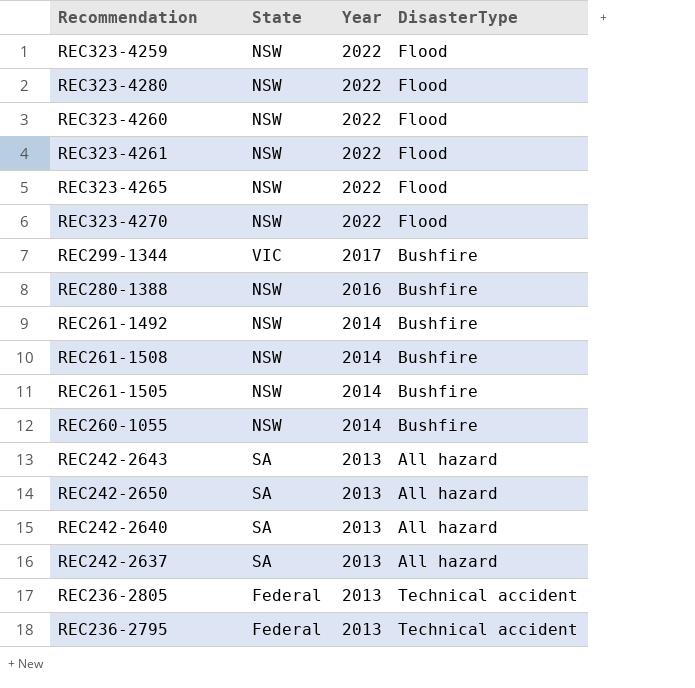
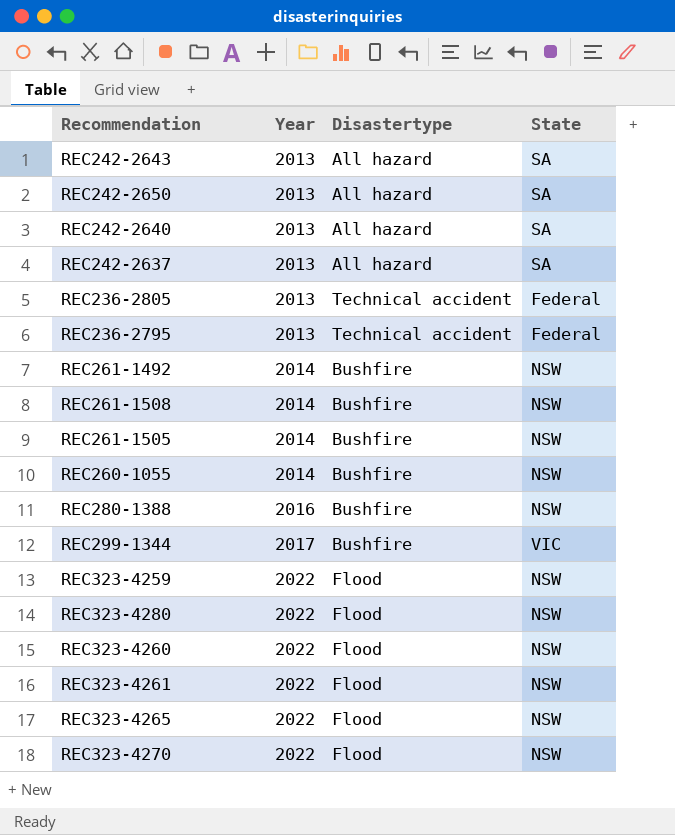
row order: Year descending -> Year ascending
column name: DisasterType -> Disastertype
column State | position: 2 -> 4

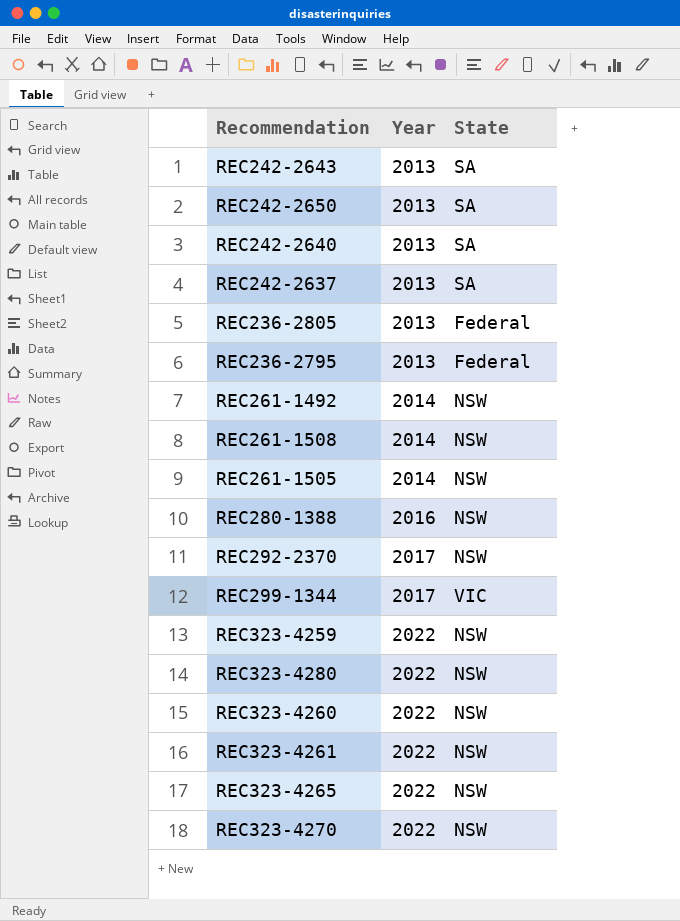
column Disastertype | position: 3 -> none
row REC260-1055: 2014 | Bushfire | NSW -> none
row REC292-2370: none -> 2017 | NSW

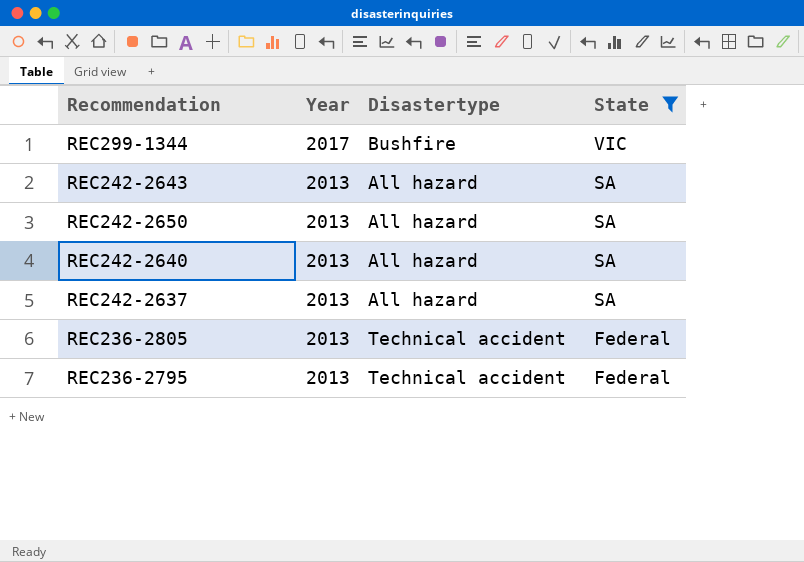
filter: none -> State != NSW
row order: Year ascending -> Year descending
column Disastertype | position: none -> 3

